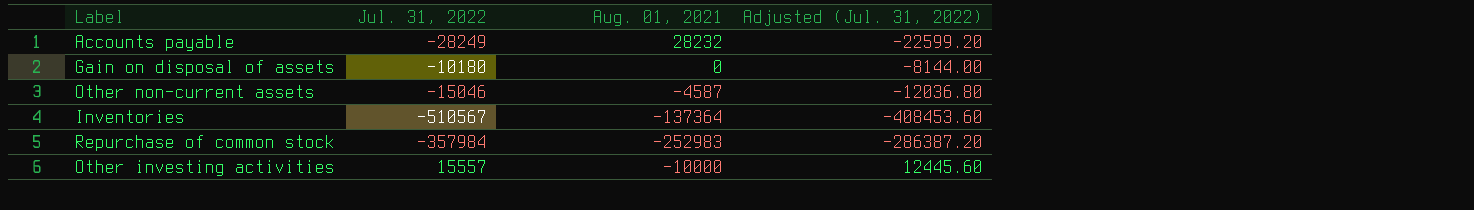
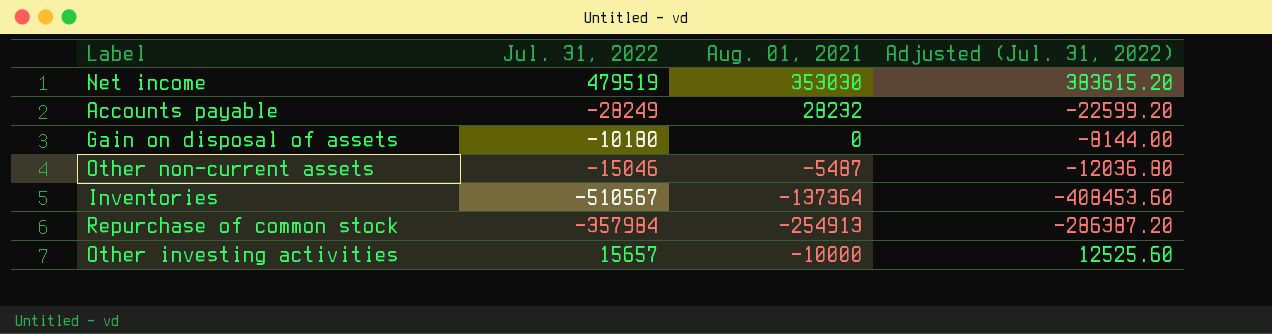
row Net income: none -> 479519 | 353030 | 383615.20
Other non-current assets | Aug. 01, 2021: -4587 -> -5487
Repurchase of common stock | Aug. 01, 2021: -252983 -> -254913
Other investing activities | Jul. 31, 2022: 15557 -> 15657
Other investing activities | Adjusted (Jul. 31, 2022): 12445.60 -> 12525.60

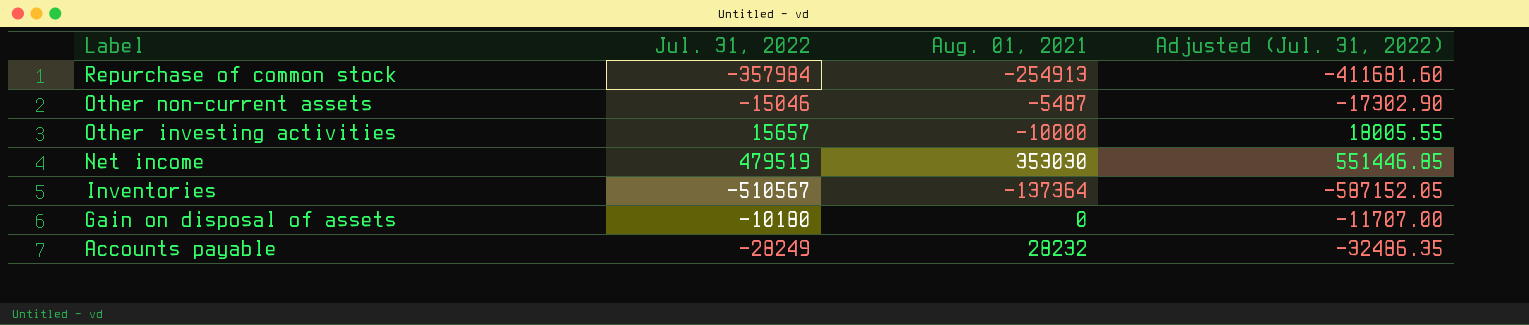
row order: none -> Label descending
column Adjusted (Jul. 31, 2022) | formula: [Jul. 31, 2022] * 0.8 -> [Jul. 31, 2022] * 1.15

